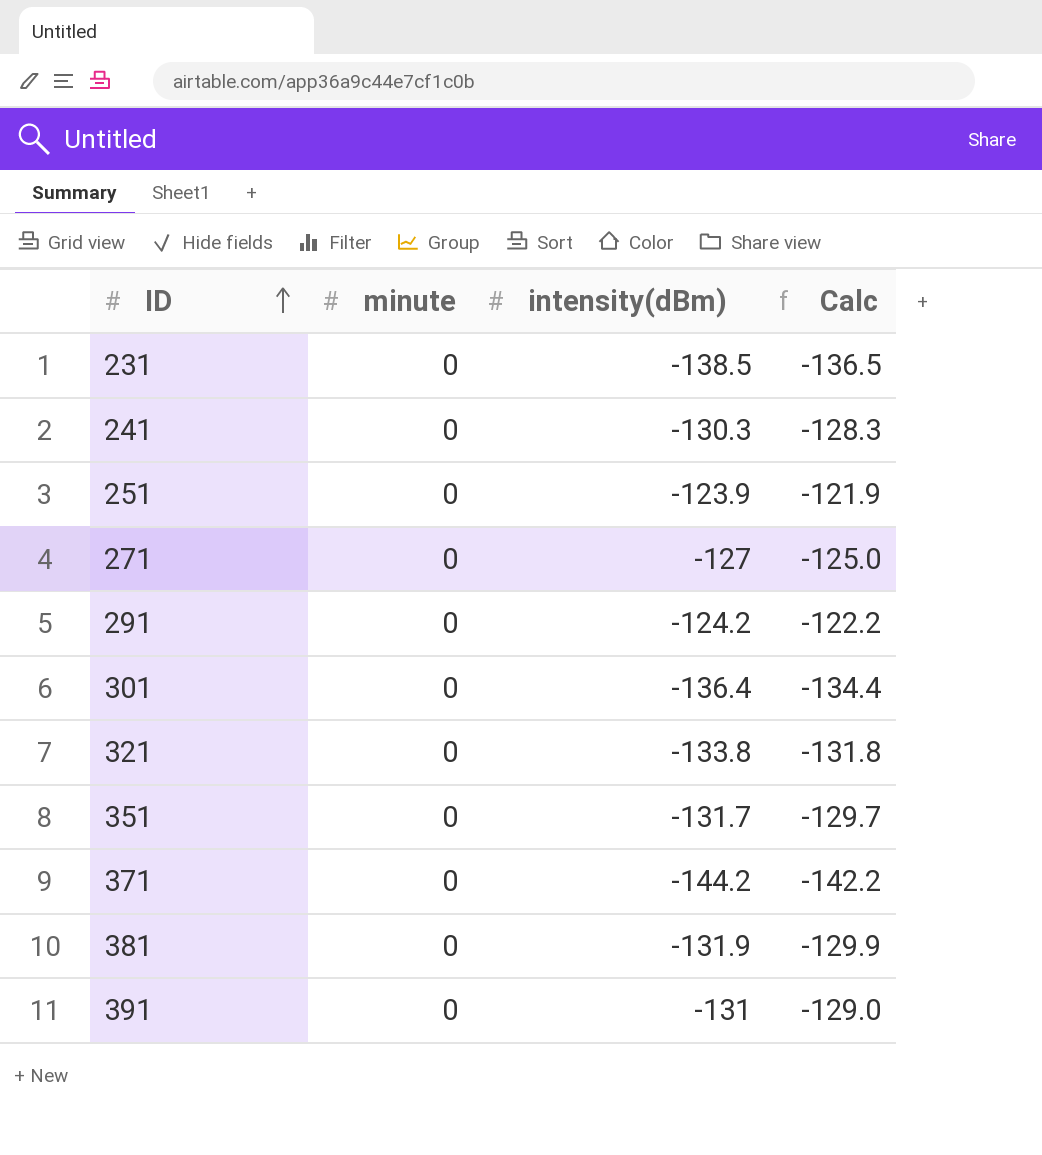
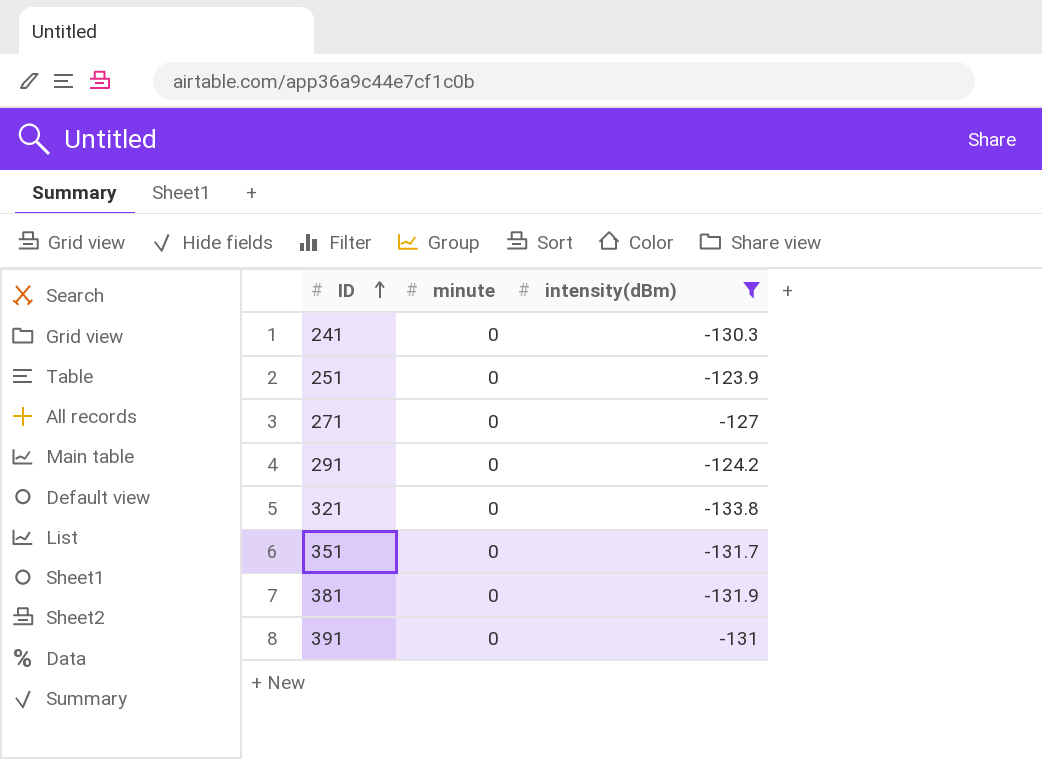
filter: none -> intensity(dBm) >= -133.8
column Calc | formula: [intensity(dBm)] + 2 -> none

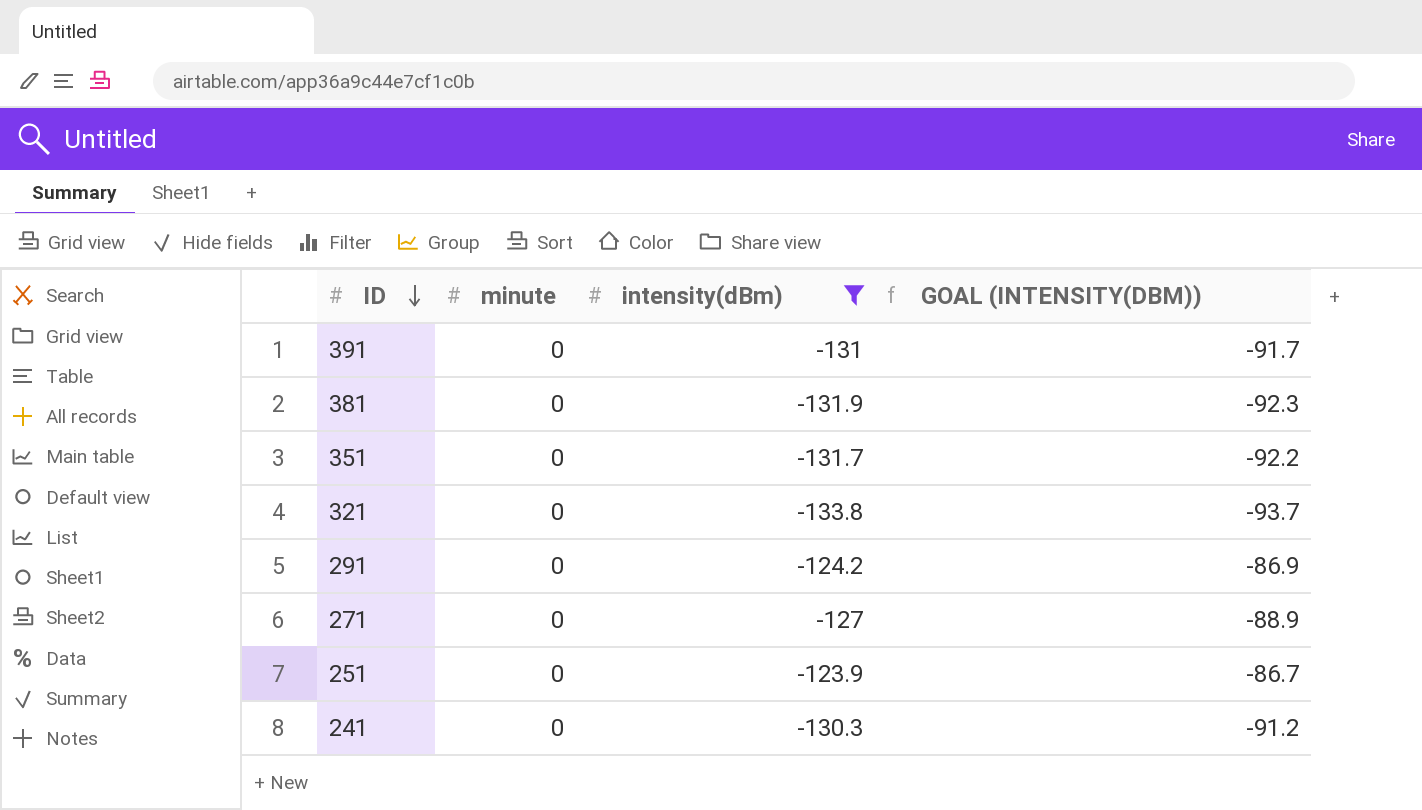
row order: ID ascending -> ID descending
column GOAL (INTENSITY(DBM)) | formula: none -> [intensity(dBm)] * 0.7

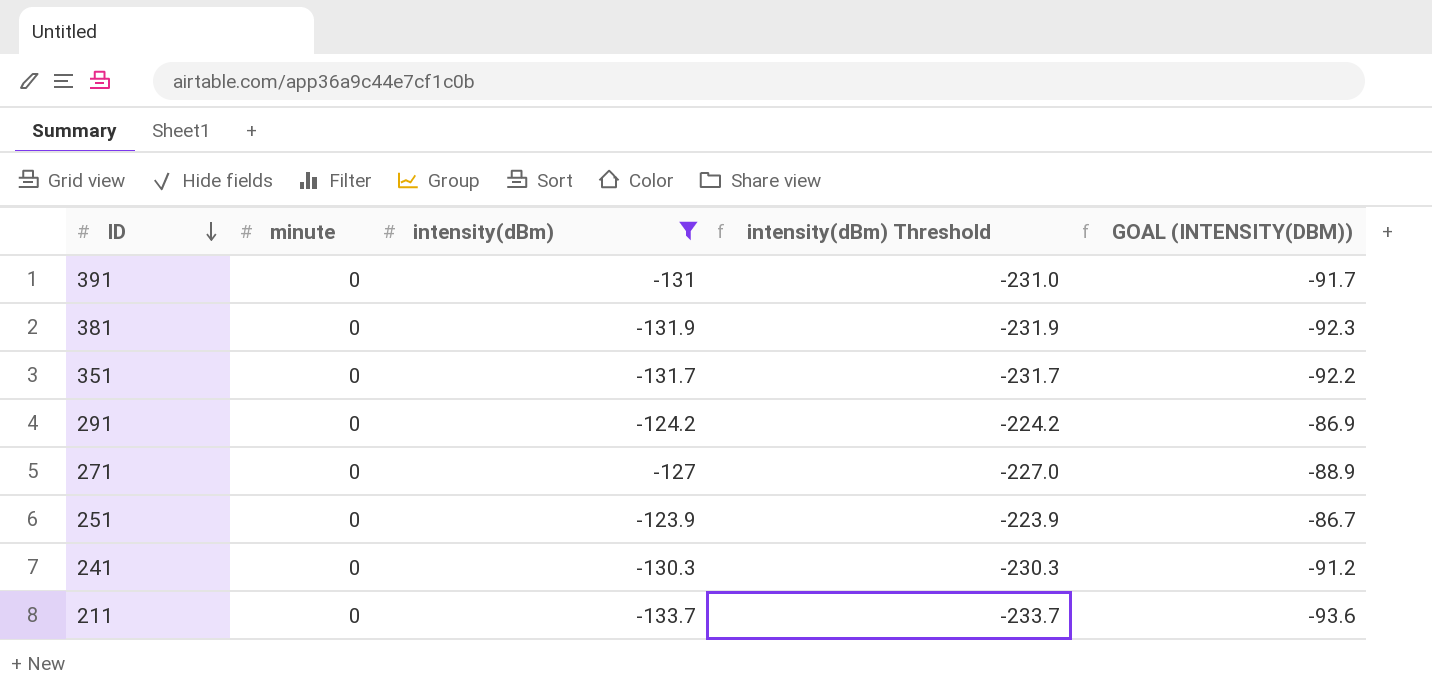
column intensity(dBm) Threshold | formula: none -> [intensity(dBm)] - 100
row 321: 0 | -133.8 | -93.7 -> none
row 211: none -> 0 | -133.7 | -233.7 | -93.6

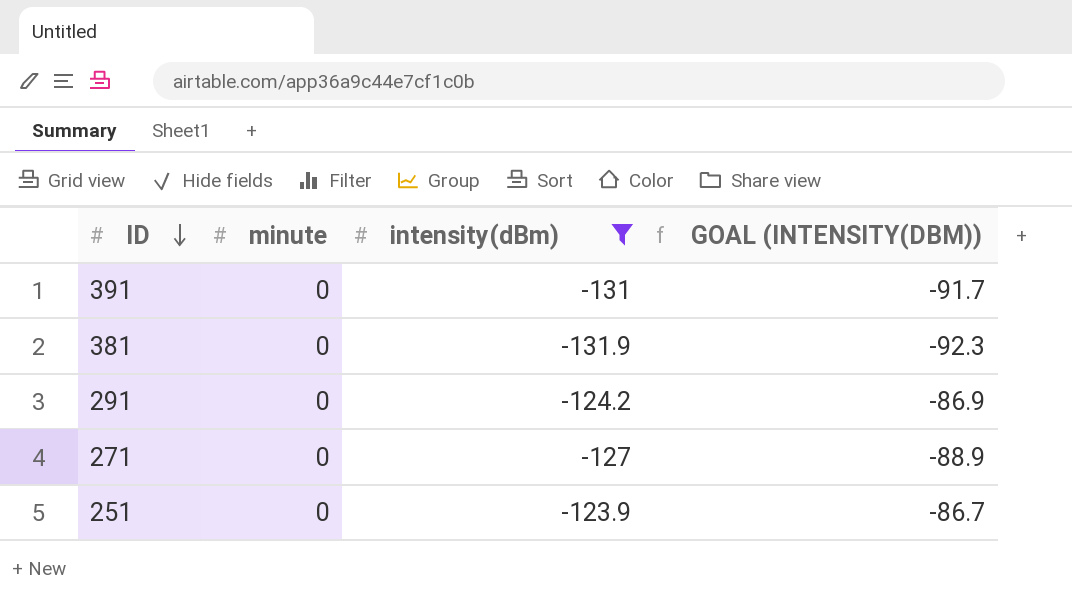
column intensity(dBm) Threshold | formula: [intensity(dBm)] - 100 -> none
row 351: 0 | -131.7 | -231.7 | -92.2 -> none
row 241: 0 | -130.3 | -230.3 | -91.2 -> none
row 211: 0 | -133.7 | -233.7 | -93.6 -> none

